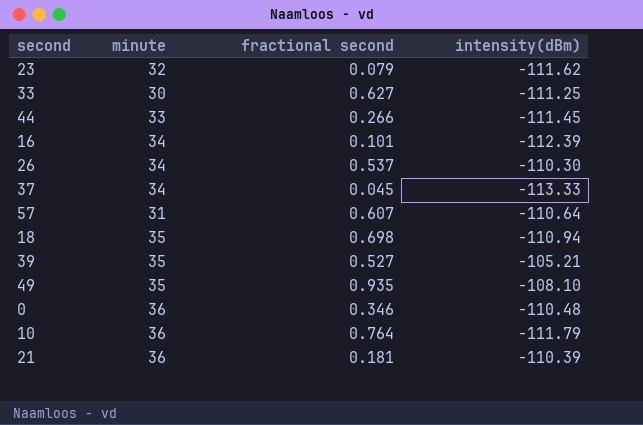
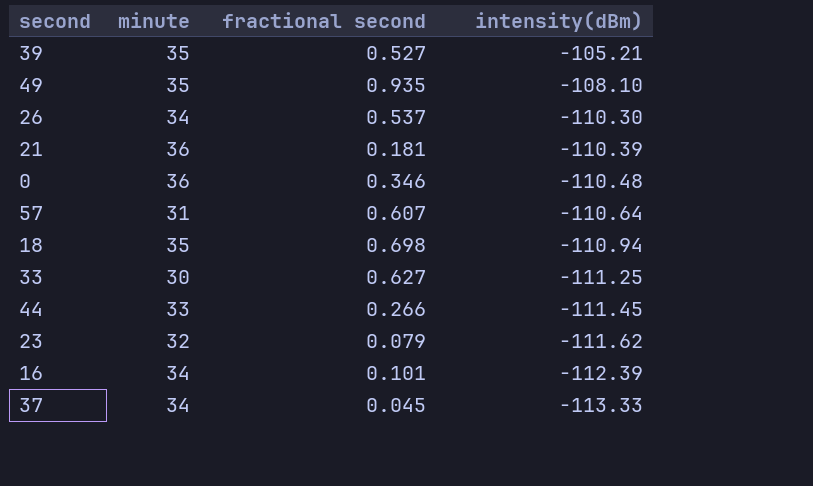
row order: none -> intensity(dBm) descending
row 10: 36 | 0.764 | -111.79 -> none

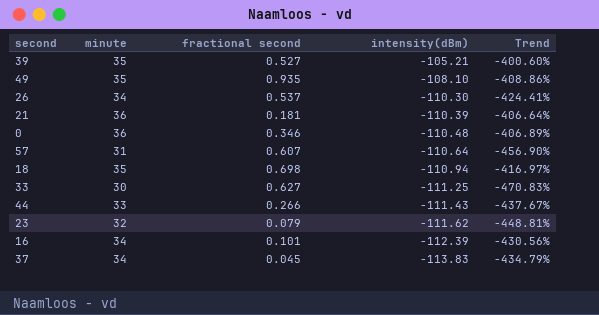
column Trend | formula: none -> ([intensity(dBm)] - [minute]) / [minute]
44 | intensity(dBm): -111.45 -> -111.43
37 | intensity(dBm): -113.33 -> -113.83

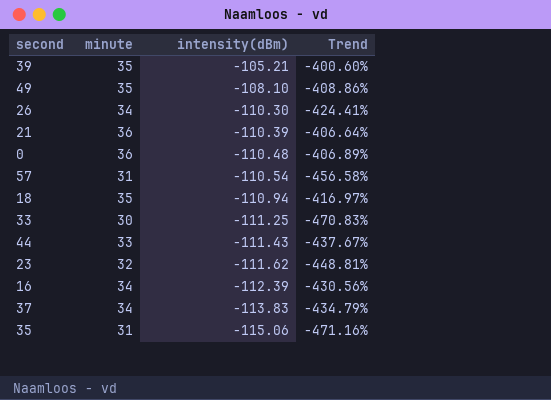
column fractional second | position: 3 -> none
57 | intensity(dBm): -110.64 -> -110.54
57 | Trend: -456.90% -> -456.58%
row 35: none -> 31 | -115.06 | -471.16%

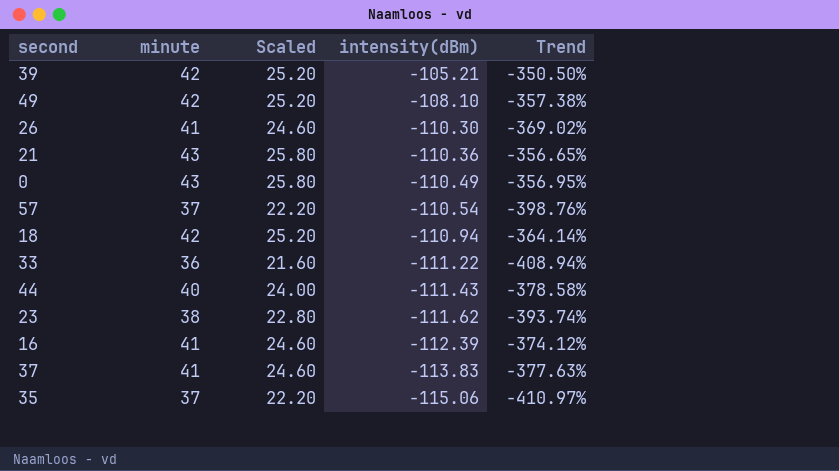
column Scaled | formula: none -> [minute] * 0.6
39 | minute: 35 -> 42
39 | Trend: -400.60% -> -350.50%
49 | minute: 35 -> 42
49 | Trend: -408.86% -> -357.38%
26 | minute: 34 -> 41
26 | Trend: -424.41% -> -369.02%
21 | minute: 36 -> 43
21 | intensity(dBm): -110.39 -> -110.36
21 | Trend: -406.64% -> -356.65%
0 | minute: 36 -> 43
0 | intensity(dBm): -110.48 -> -110.49
0 | Trend: -406.89% -> -356.95%
57 | minute: 31 -> 37
57 | Trend: -456.58% -> -398.76%
18 | minute: 35 -> 42
18 | Trend: -416.97% -> -364.14%
33 | minute: 30 -> 36
33 | intensity(dBm): -111.25 -> -111.22
33 | Trend: -470.83% -> -408.94%
44 | minute: 33 -> 40
44 | Trend: -437.67% -> -378.58%
23 | minute: 32 -> 38
23 | Trend: -448.81% -> -393.74%
16 | minute: 34 -> 41
16 | Trend: -430.56% -> -374.12%
37 | minute: 34 -> 41
37 | Trend: -434.79% -> -377.63%
35 | minute: 31 -> 37
35 | Trend: -471.16% -> -410.97%

